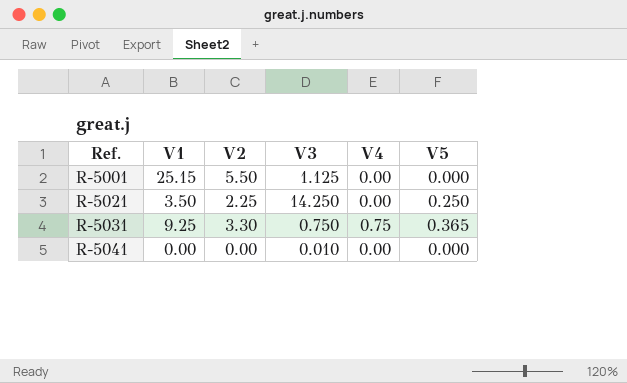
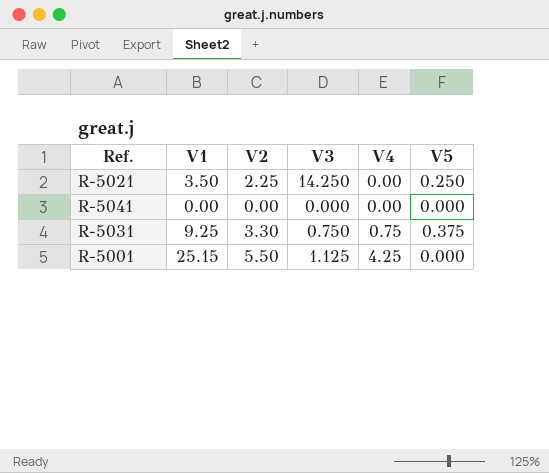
row order: Ref. ascending -> V4 ascending
R-5041 | V3: 0.010 -> 0.000
R-5031 | V5: 0.365 -> 0.375
R-5001 | V4: 0.00 -> 4.25

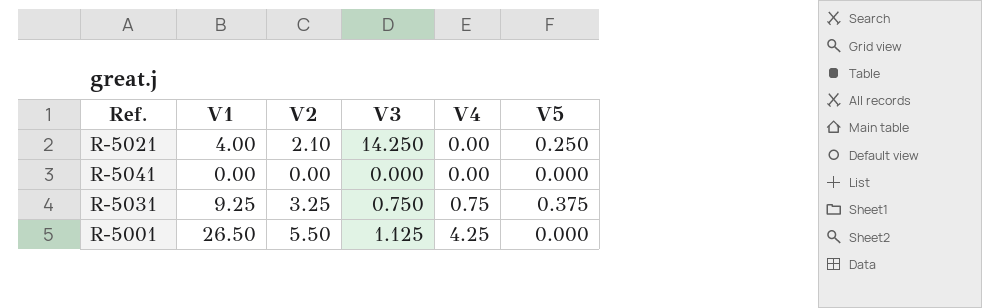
R-5021 | V1: 3.50 -> 4.00
R-5021 | V2: 2.25 -> 2.10
R-5031 | V2: 3.30 -> 3.25
R-5001 | V1: 25.15 -> 26.50

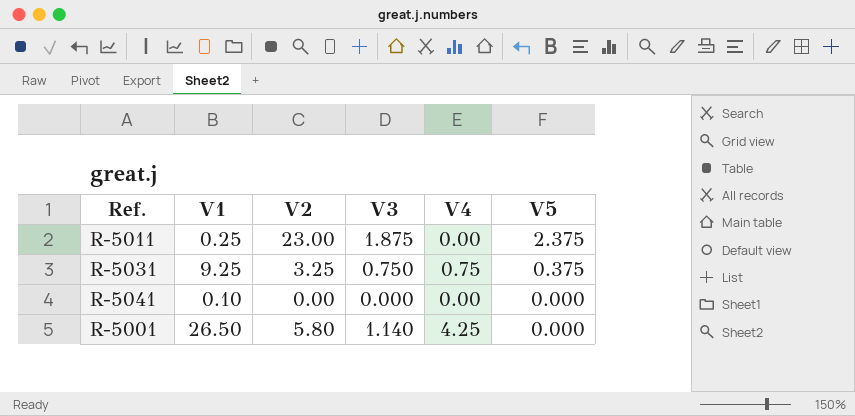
row order: V4 ascending -> V5 descending
row R-5021: 4.00 | 2.10 | 14.250 | 0.00 | 0.250 -> none
row R-5011: none -> 0.25 | 23.00 | 1.875 | 0.00 | 2.375
R-5041 | V1: 0.00 -> 0.10
R-5001 | V2: 5.50 -> 5.80
R-5001 | V3: 1.125 -> 1.140

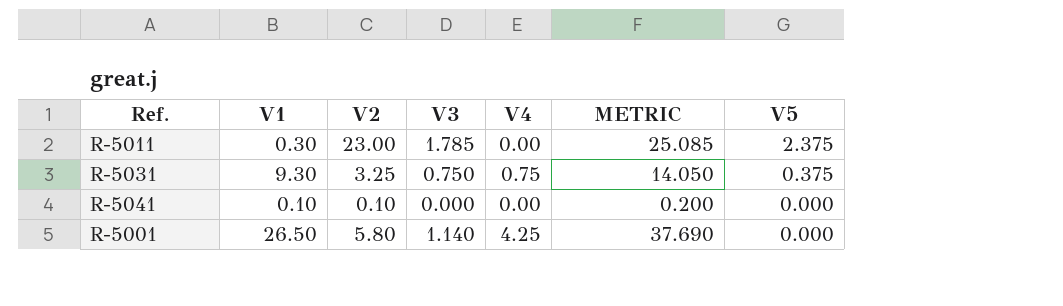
column METRIC | formula: none -> [V1] + [V2] + [V3] + [V4]
R-5011 | V1: 0.25 -> 0.30
R-5011 | V3: 1.875 -> 1.785
R-5031 | V1: 9.25 -> 9.30
R-5041 | V2: 0.00 -> 0.10

